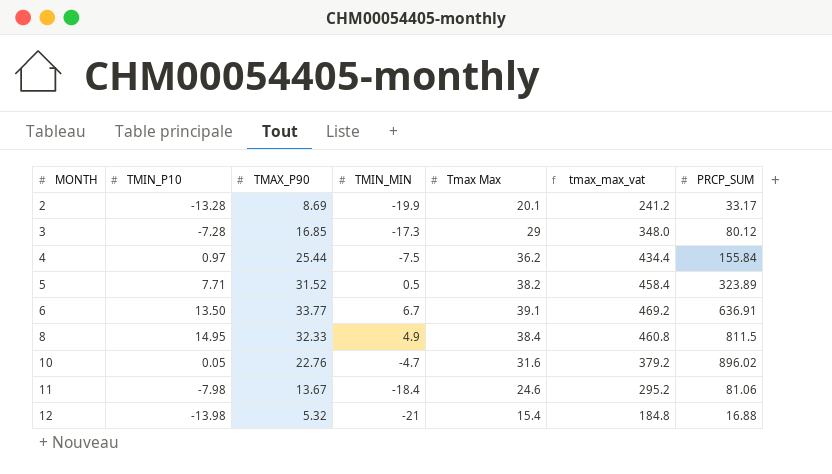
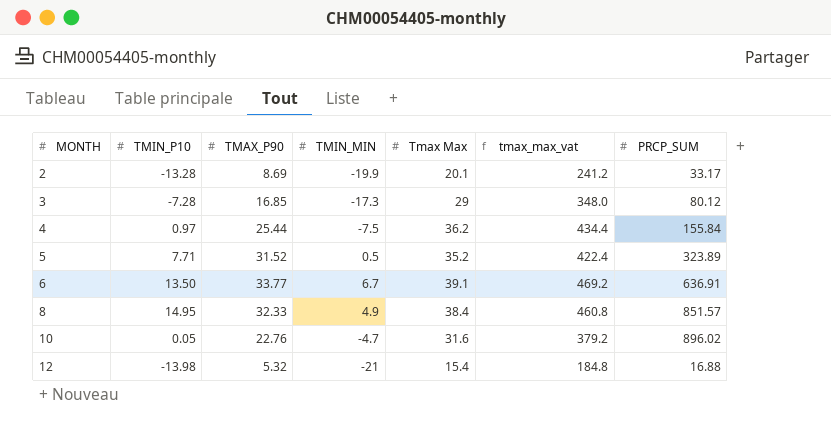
row 11: -7.98 | 13.67 | -18.4 | 24.6 | 295.2 | 81.06 -> none
5 | Tmax Max: 38.2 -> 35.2
5 | tmax_max_vat: 458.4 -> 422.4
8 | PRCP_SUM: 811.5 -> 851.57

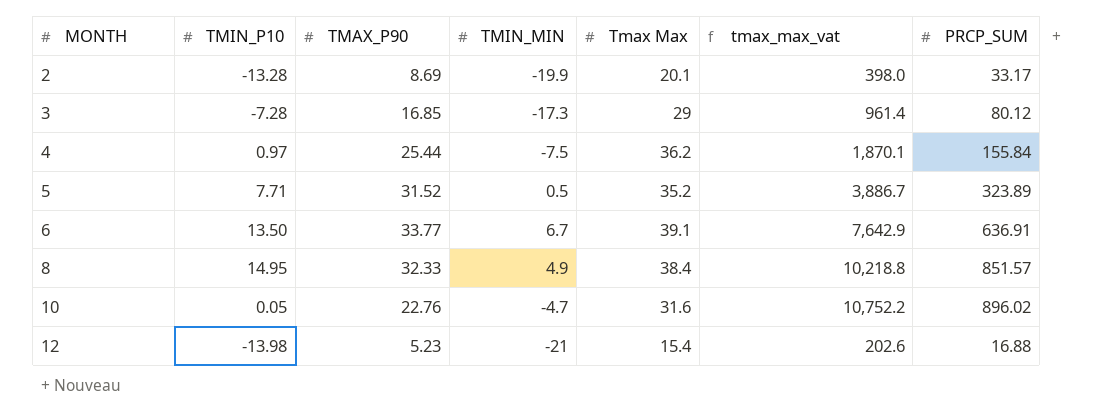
column tmax_max_vat | formula: [Tmax Max] * 12 -> [PRCP_SUM] * 12
12 | TMAX_P90: 5.32 -> 5.23

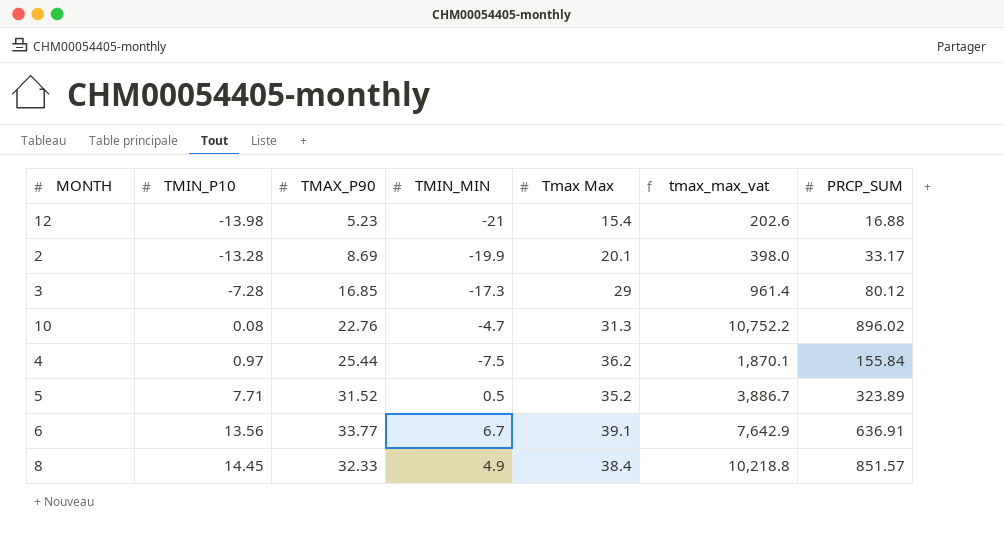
row order: MONTH ascending -> TMIN_P10 ascending
10 | TMIN_P10: 0.05 -> 0.08
10 | Tmax Max: 31.6 -> 31.3
6 | TMIN_P10: 13.50 -> 13.56
8 | TMIN_P10: 14.95 -> 14.45

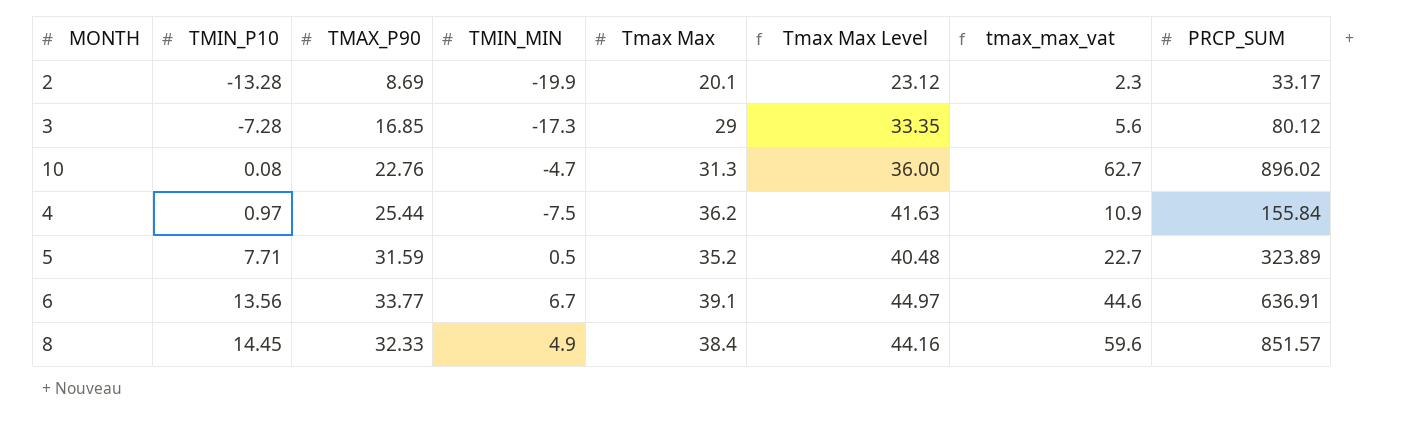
column Tmax Max Level | formula: none -> [Tmax Max] * 1.15
column tmax_max_vat | formula: [PRCP_SUM] * 12 -> [PRCP_SUM] * 0.07
row 12: -13.98 | 5.23 | -21 | 15.4 | 202.6 | 16.88 -> none
5 | TMAX_P90: 31.52 -> 31.59

